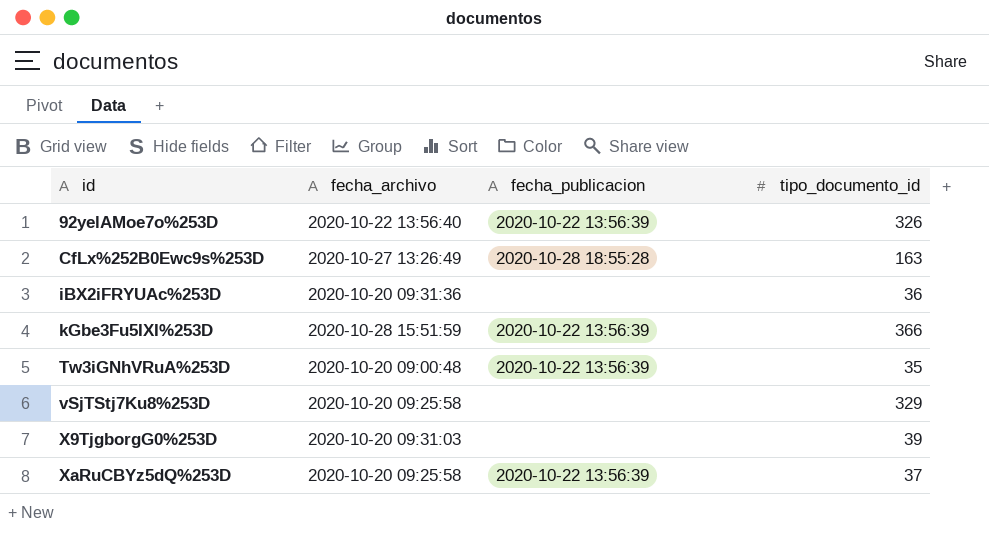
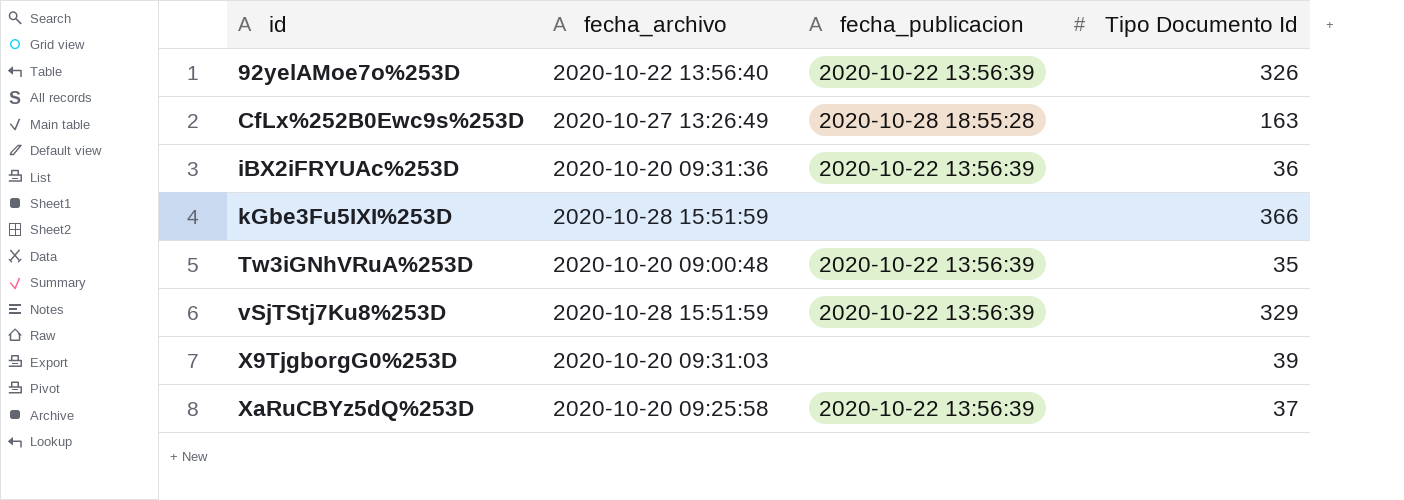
column name: tipo_documento_id -> Tipo Documento Id
iBX2iFRYUAc%253D | fecha_publicacion: none -> 2020-10-22 13:56:39
kGbe3Fu5IXI%253D | fecha_publicacion: 2020-10-22 13:56:39 -> none
vSjTStj7Ku8%253D | fecha_archivo: 2020-10-20 09:25:58 -> 2020-10-28 15:51:59
vSjTStj7Ku8%253D | fecha_publicacion: none -> 2020-10-22 13:56:39

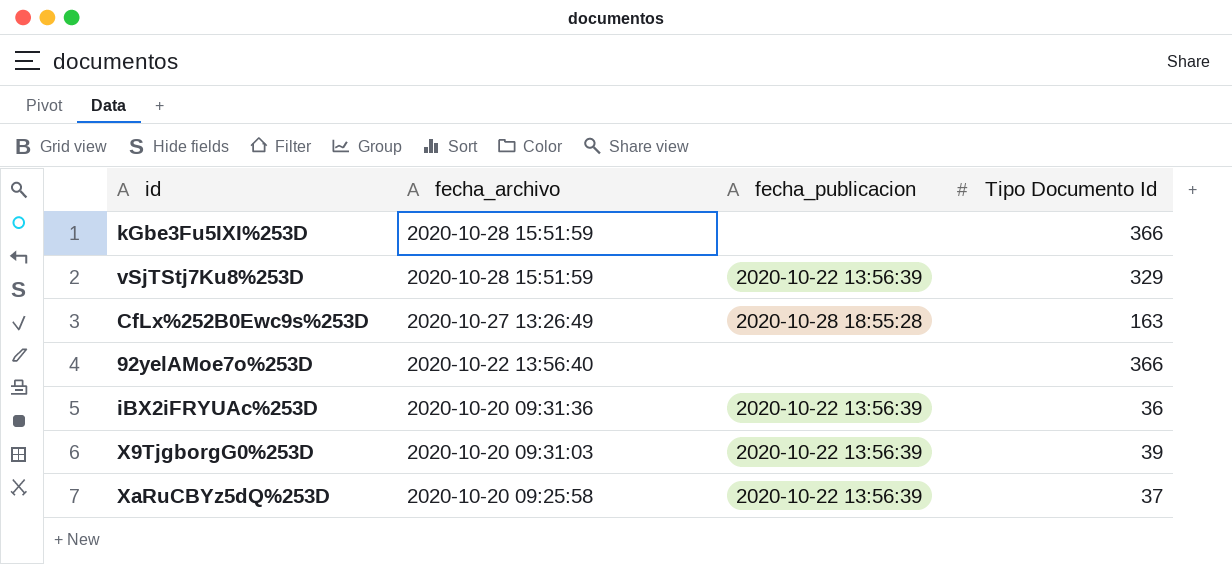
row order: id ascending -> fecha_archivo descending
row Tw3iGNhVRuA%253D: 2020-10-20 09:00:48 | 2020-10-22 13:56:39 | 35 -> none
92yelAMoe7o%253D | fecha_publicacion: 2020-10-22 13:56:39 -> none
92yelAMoe7o%253D | Tipo Documento Id: 326 -> 366
X9TjgborgG0%253D | fecha_publicacion: none -> 2020-10-22 13:56:39

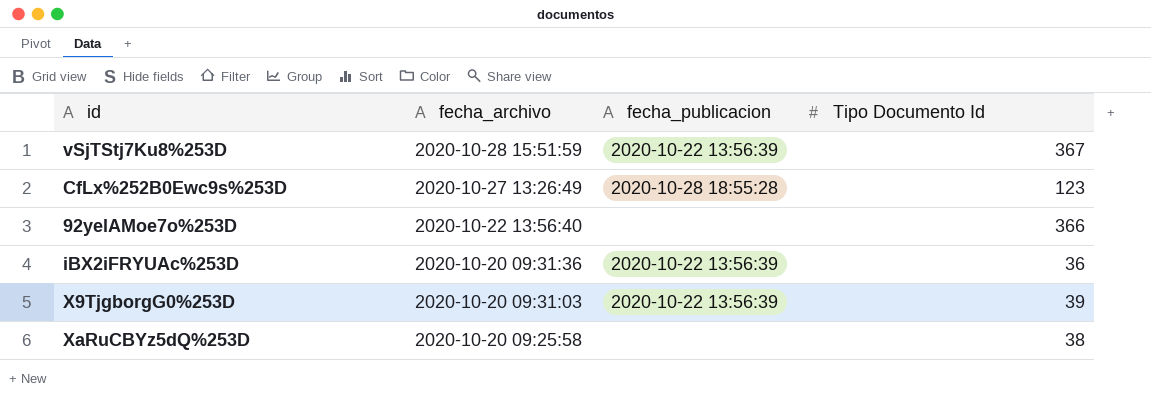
row kGbe3Fu5IXI%253D: 2020-10-28 15:51:59 | none | 366 -> none
vSjTStj7Ku8%253D | Tipo Documento Id: 329 -> 367
CfLx%252B0Ewc9s%253D | Tipo Documento Id: 163 -> 123
XaRuCBYz5dQ%253D | fecha_publicacion: 2020-10-22 13:56:39 -> none
XaRuCBYz5dQ%253D | Tipo Documento Id: 37 -> 38

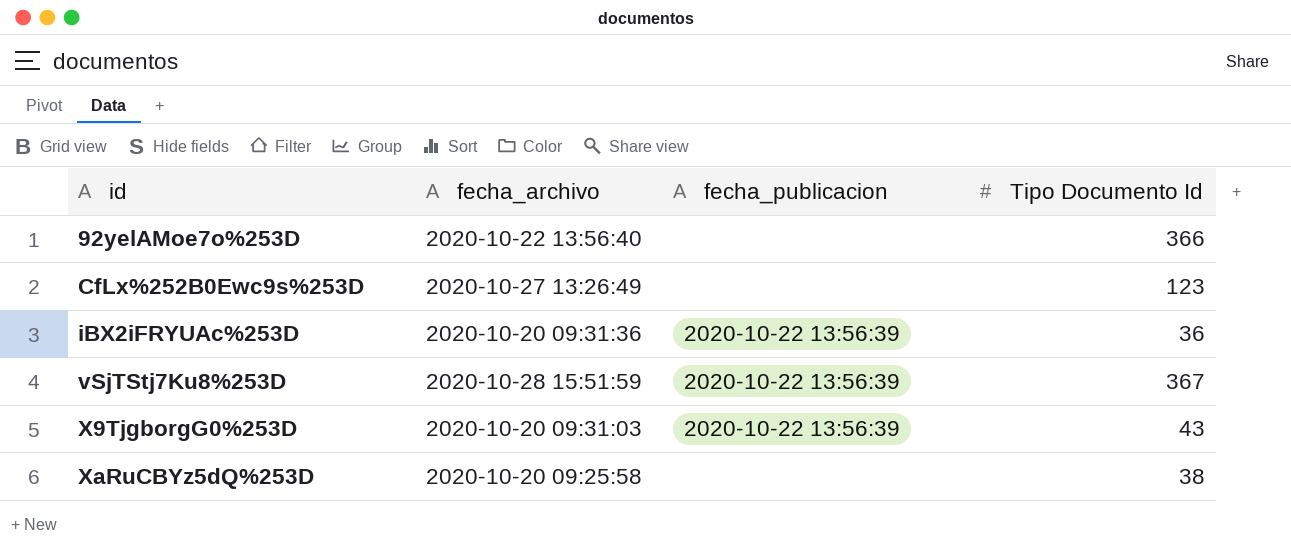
row order: fecha_archivo descending -> id ascending
CfLx%252B0Ewc9s%253D | fecha_publicacion: 2020-10-28 18:55:28 -> none
X9TjgborgG0%253D | Tipo Documento Id: 39 -> 43

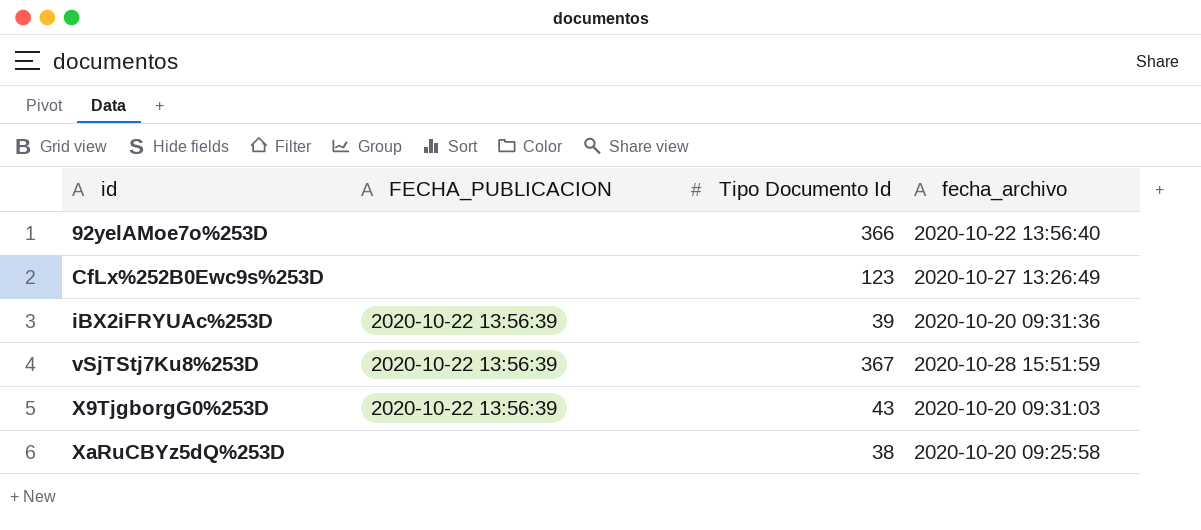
column name: fecha_publicacion -> FECHA_PUBLICACION
column fecha_archivo | position: 2 -> 4
iBX2iFRYUAc%253D | Tipo Documento Id: 36 -> 39

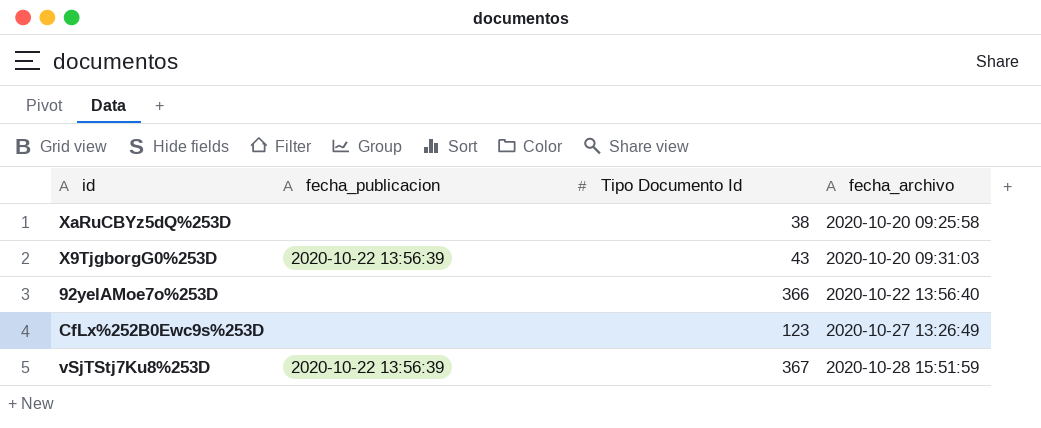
row order: id ascending -> fecha_archivo ascending
column name: FECHA_PUBLICACION -> fecha_publicacion
row iBX2iFRYUAc%253D: 2020-10-22 13:56:39 | 39 | 2020-10-20 09:31:36 -> none

